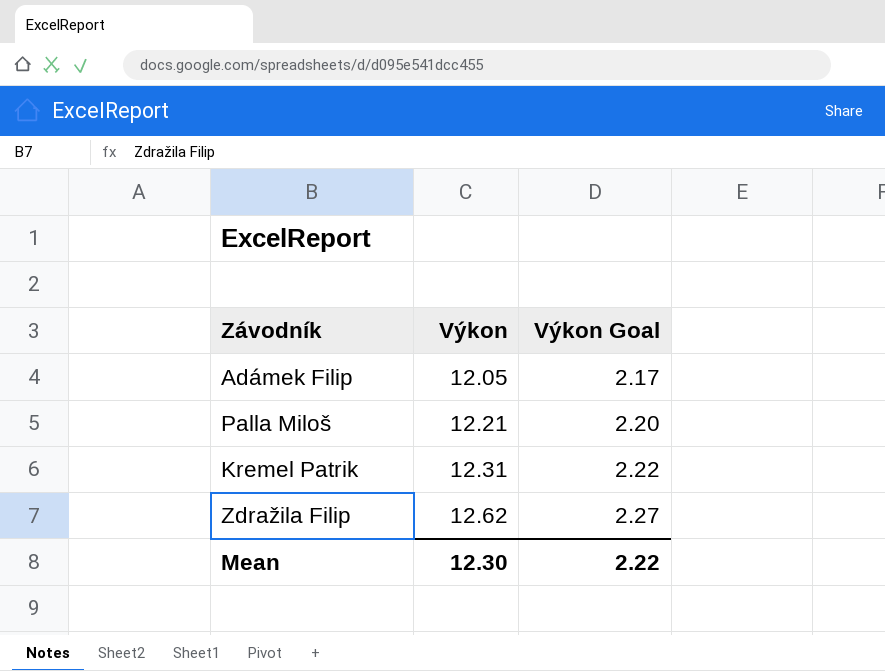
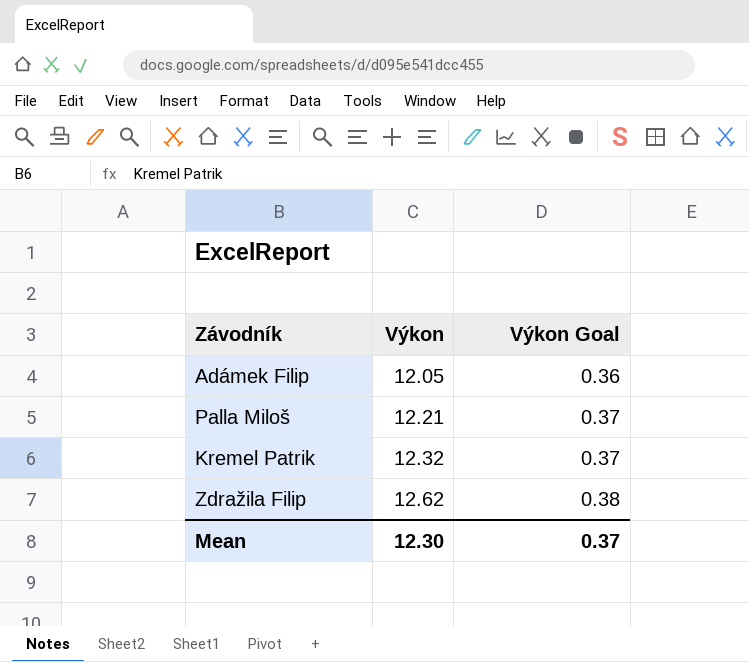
column Výkon Goal | formula: [Výkon] * 0.18 -> [Výkon] * 0.03
Kremel Patrik | Výkon: 12.31 -> 12.32
Mean | Výkon Goal: 2.22 -> 0.37

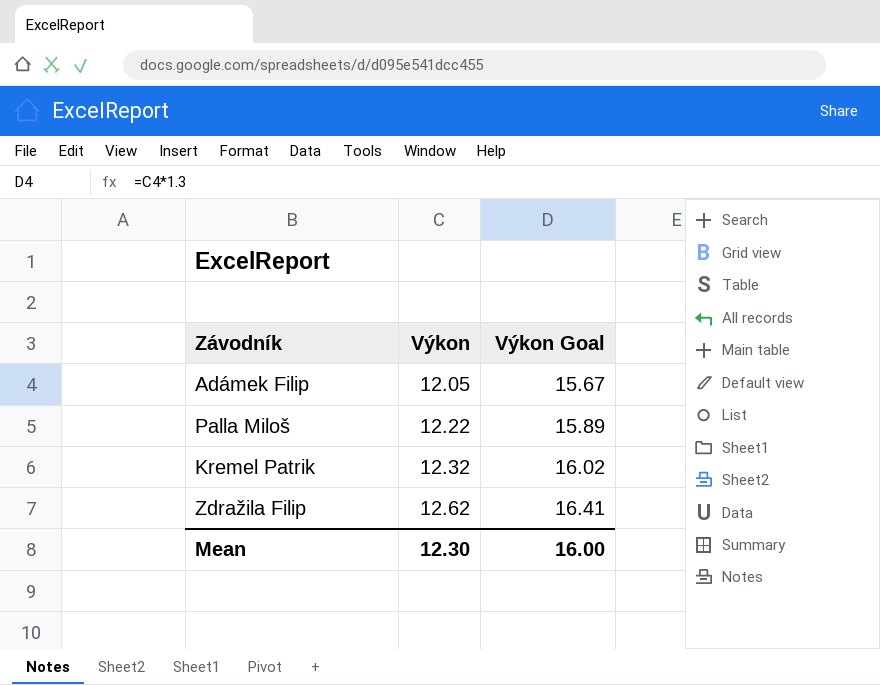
column Výkon Goal | formula: [Výkon] * 0.03 -> [Výkon] * 1.3
Palla Miloš | Výkon: 12.21 -> 12.22
Mean | Výkon Goal: 0.37 -> 16.00

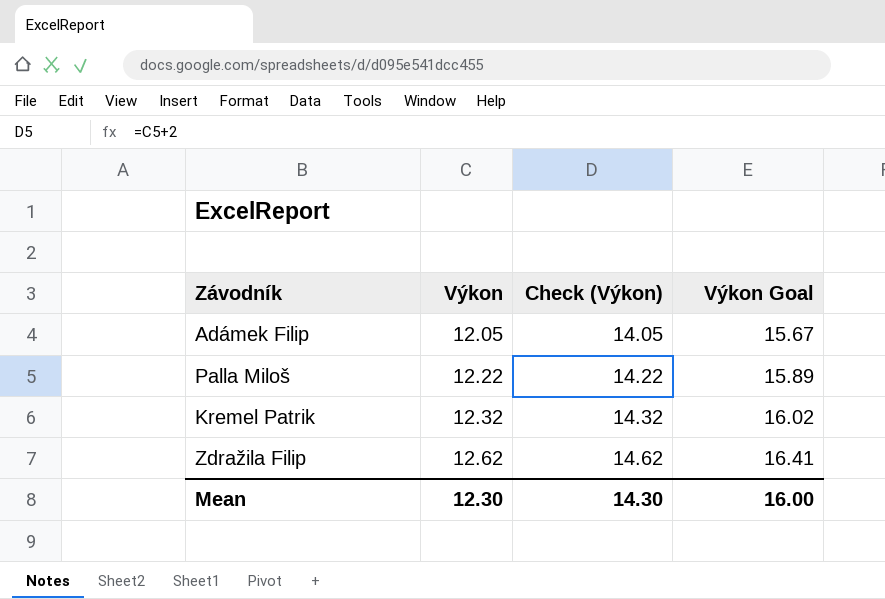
column Check (Výkon) | formula: none -> [Výkon] + 2

